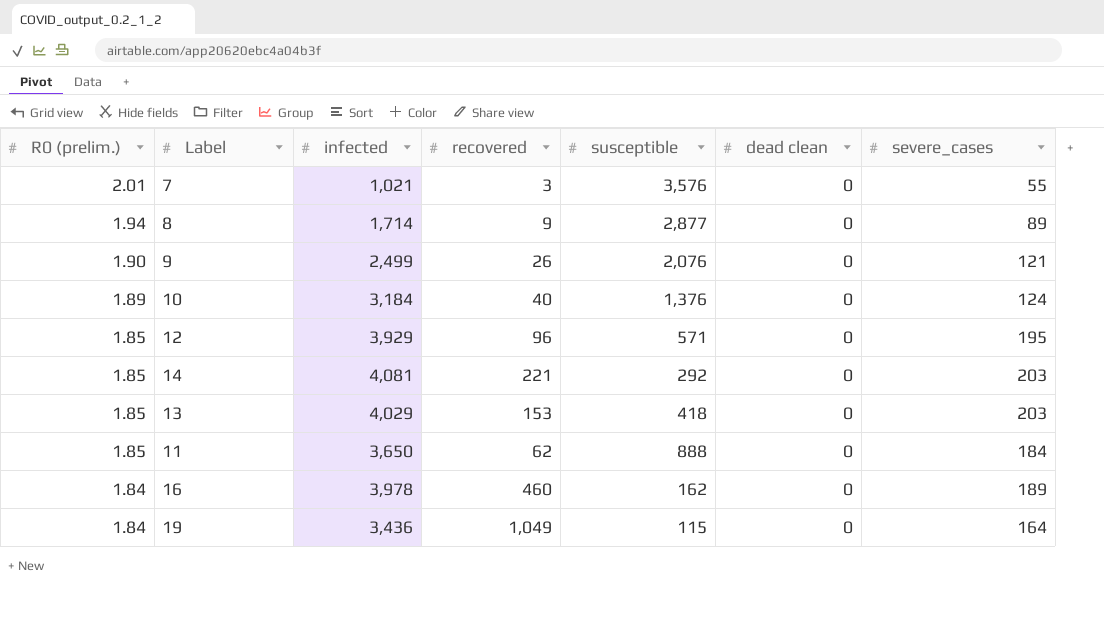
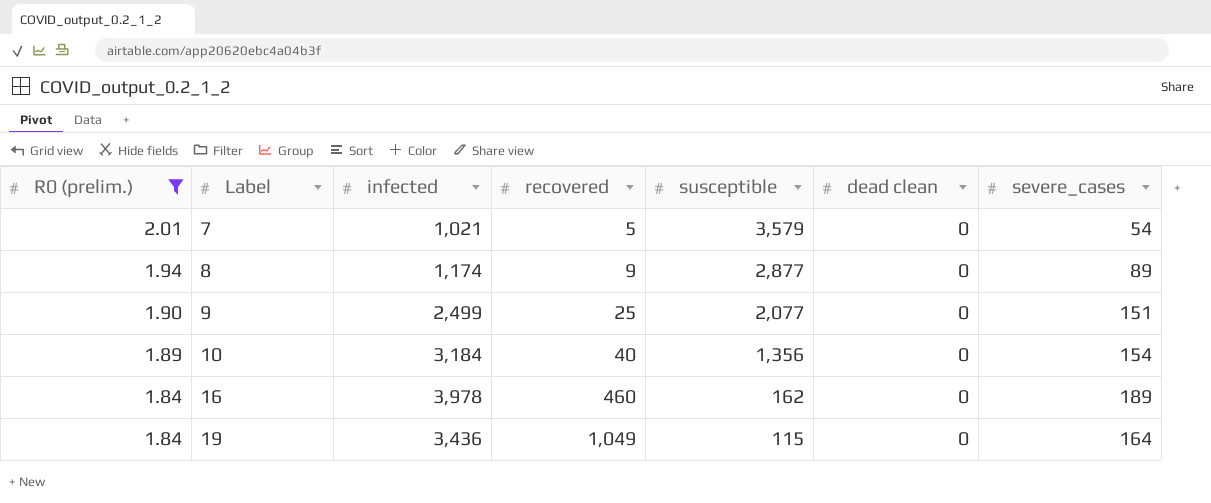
filter: none -> R0 (prelim.) != 1.85
7 | recovered: 3 -> 5
7 | susceptible: 3,576 -> 3,579
7 | severe_cases: 55 -> 54
8 | infected: 1,714 -> 1,174
9 | recovered: 26 -> 25
9 | susceptible: 2,076 -> 2,077
9 | severe_cases: 121 -> 151
10 | susceptible: 1,376 -> 1,356
10 | severe_cases: 124 -> 154

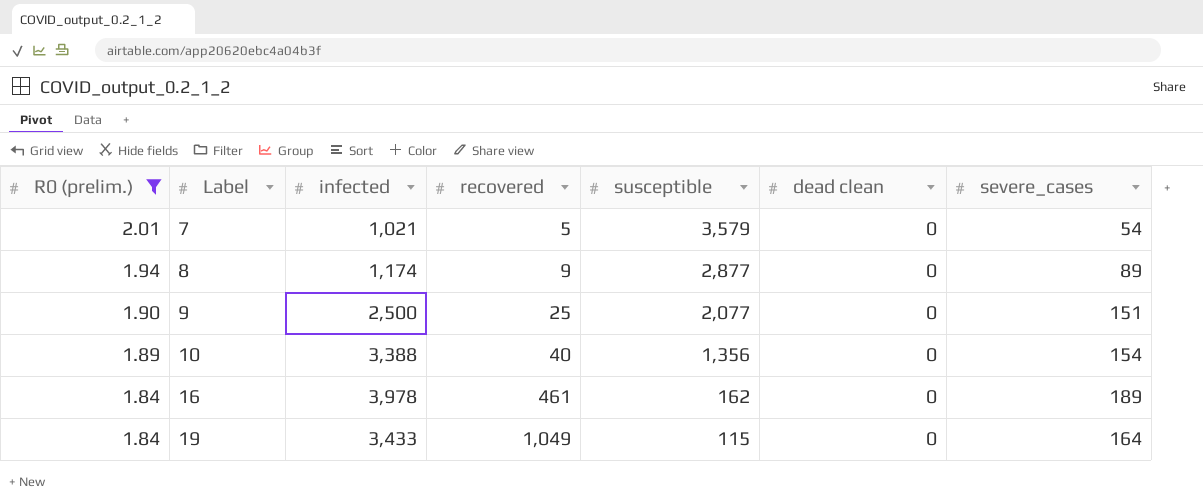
9 | infected: 2,499 -> 2,500
10 | infected: 3,184 -> 3,388
16 | recovered: 460 -> 461
19 | infected: 3,436 -> 3,433

